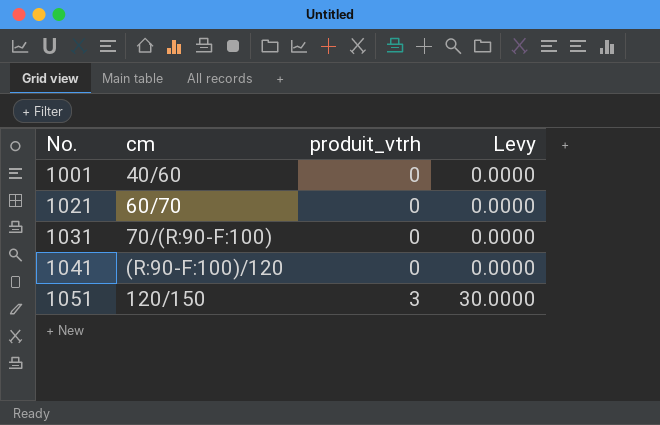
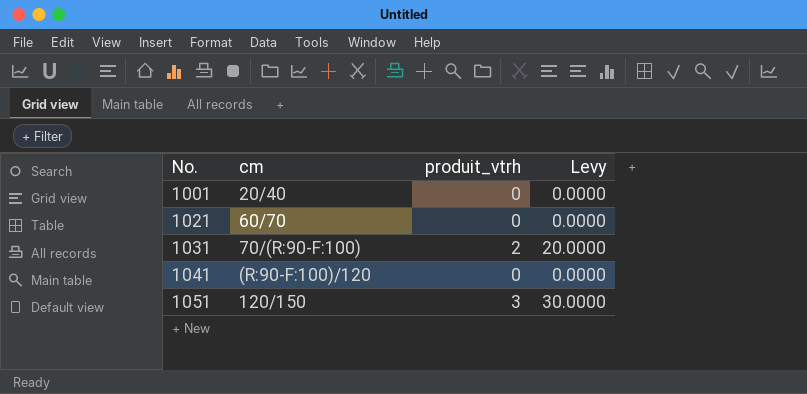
1001 | cm: 40/60 -> 20/40
1031 | produit_vtrh: 0 -> 2
1031 | Levy: 0.0000 -> 20.0000

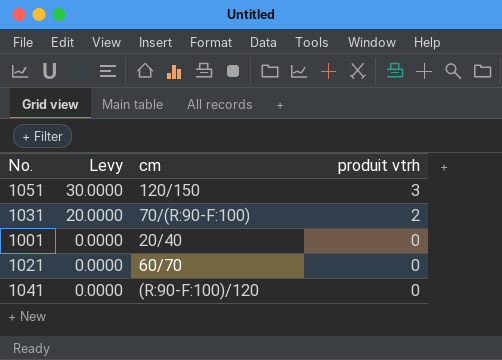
row order: No. ascending -> Levy descending
column Levy | position: 4 -> 2
column name: produit_vtrh -> produit vtrh

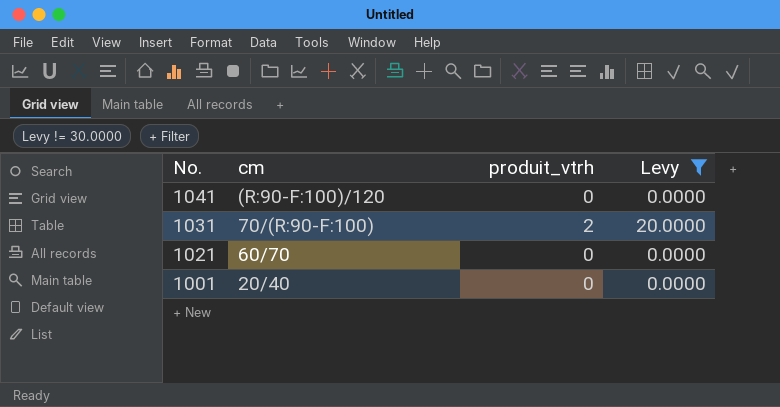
filter: none -> Levy != 30.0000
row order: Levy descending -> No. descending
column name: produit vtrh -> produit_vtrh
column Levy | position: 2 -> 4

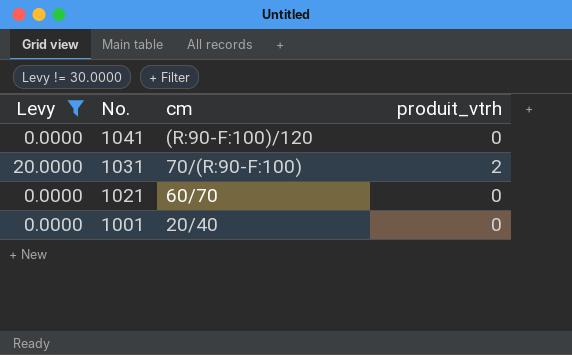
column Levy | position: 4 -> 1

